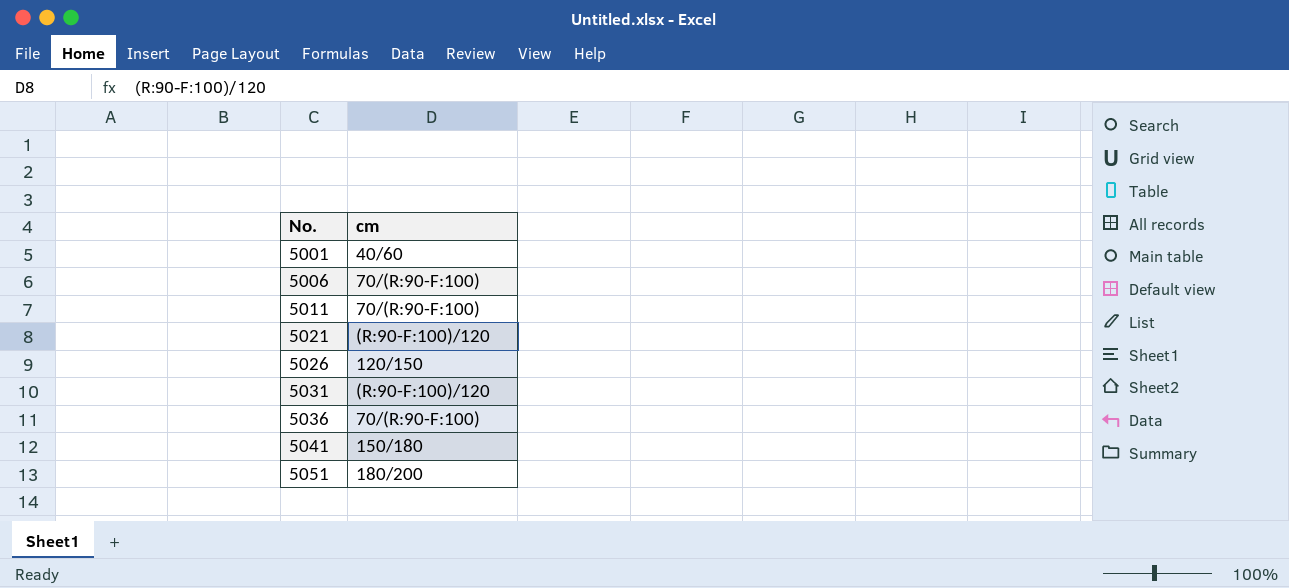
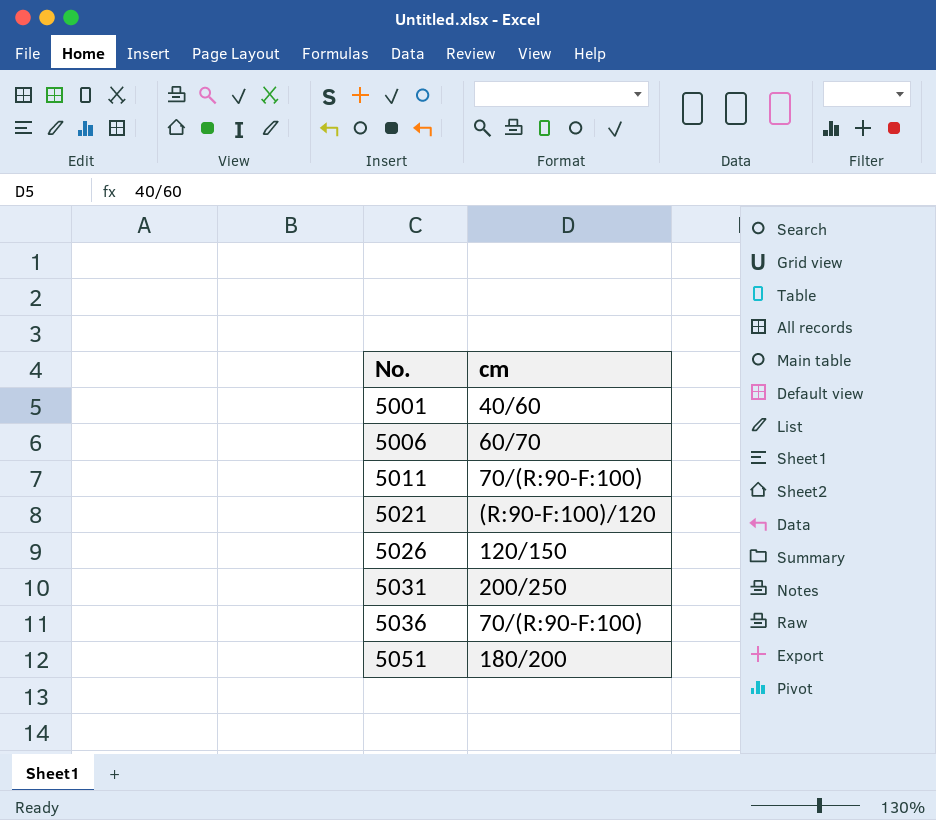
row 5041: 150/180 -> none
5006 | cm: 70/(R:90-F:100) -> 60/70
5031 | cm: (R:90-F:100)/120 -> 200/250

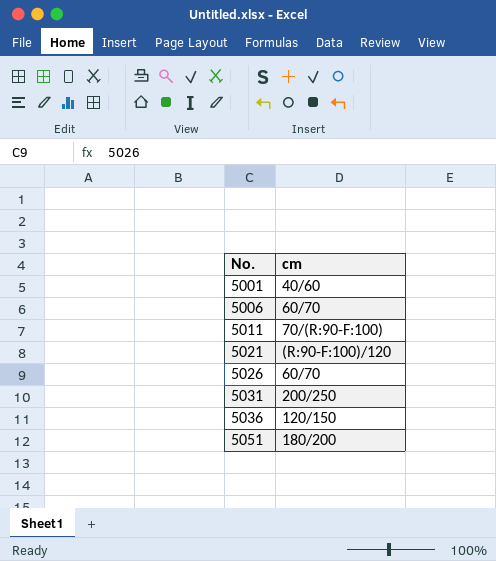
5026 | cm: 120/150 -> 60/70
5036 | cm: 70/(R:90-F:100) -> 120/150

